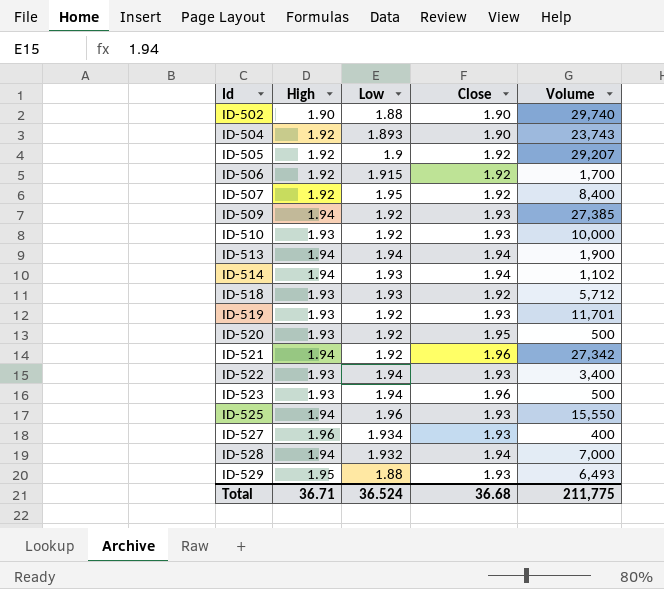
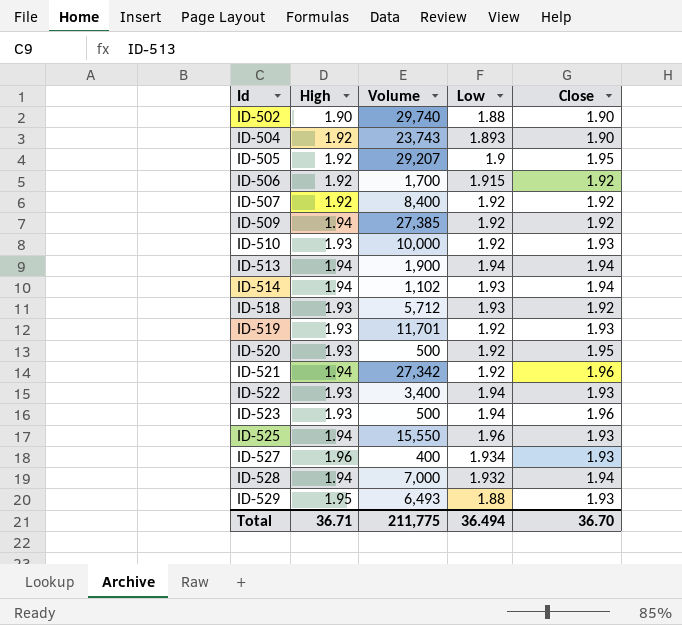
column Volume | position: 5 -> 3
ID-505 | Close: 1.92 -> 1.95
ID-507 | Low: 1.95 -> 1.92
ID-509 | Close: 1.93 -> 1.92
Total | Low: 36.524 -> 36.494
Total | Close: 36.68 -> 36.70

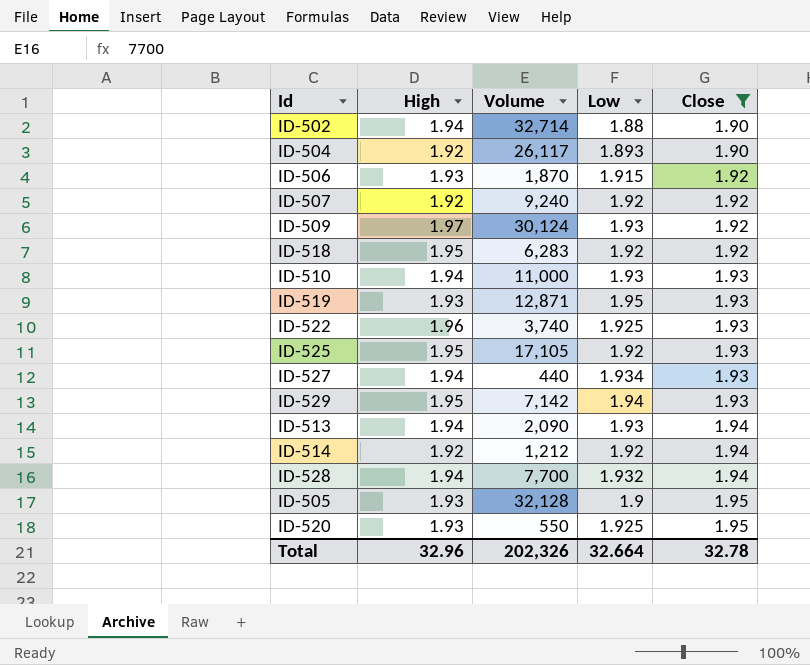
filter: none -> Close != 1.96
row order: Id ascending -> Close ascending
ID-502 | High: 1.90 -> 1.94
ID-502 | Volume: 29,740 -> 32,714
ID-504 | Volume: 23,743 -> 26,117
ID-506 | High: 1.92 -> 1.93
ID-506 | Volume: 1,700 -> 1,870
ID-507 | Volume: 8,400 -> 9,240
ID-509 | High: 1.94 -> 1.97
ID-509 | Volume: 27,385 -> 30,124
ID-509 | Low: 1.92 -> 1.93
ID-518 | High: 1.93 -> 1.95
ID-518 | Volume: 5,712 -> 6,283
ID-518 | Low: 1.93 -> 1.92
ID-510 | High: 1.93 -> 1.94
ID-510 | Volume: 10,000 -> 11,000
ID-510 | Low: 1.92 -> 1.93
ID-519 | Volume: 11,701 -> 12,871
ID-519 | Low: 1.92 -> 1.95
ID-522 | High: 1.93 -> 1.96
ID-522 | Volume: 3,400 -> 3,740
ID-522 | Low: 1.94 -> 1.925
ID-525 | High: 1.94 -> 1.95
ID-525 | Volume: 15,550 -> 17,105
ID-525 | Low: 1.96 -> 1.92
ID-527 | High: 1.96 -> 1.94
ID-527 | Volume: 400 -> 440
ID-529 | Volume: 6,493 -> 7,142
ID-529 | Low: 1.88 -> 1.94
ID-513 | Volume: 1,900 -> 2,090
ID-513 | Low: 1.94 -> 1.93
ID-514 | High: 1.94 -> 1.92
ID-514 | Volume: 1,102 -> 1,212
ID-514 | Low: 1.93 -> 1.92
ID-528 | Volume: 7,000 -> 7,700
ID-505 | High: 1.92 -> 1.93
ID-505 | Volume: 29,207 -> 32,128
ID-520 | Volume: 500 -> 550
ID-520 | Low: 1.92 -> 1.925
Total | High: 36.71 -> 32.96
Total | Volume: 211,775 -> 202,326
Total | Low: 36.494 -> 32.664
Total | Close: 36.70 -> 32.78

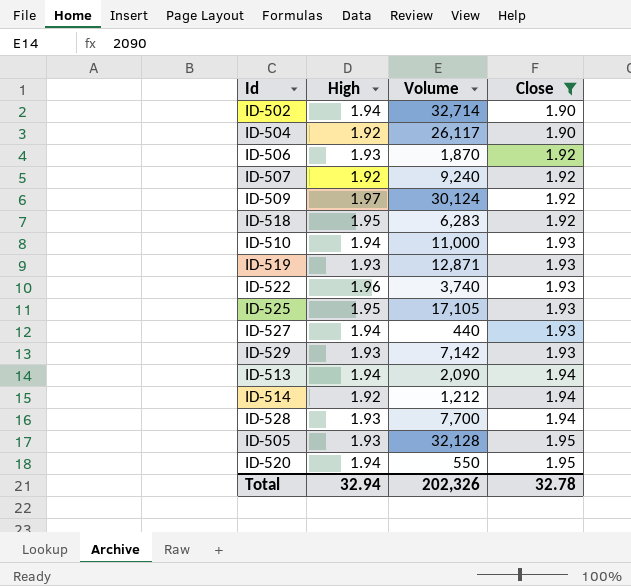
column Low | position: 4 -> none
ID-529 | High: 1.95 -> 1.93
ID-528 | High: 1.94 -> 1.93
ID-520 | High: 1.93 -> 1.94
Total | High: 32.96 -> 32.94

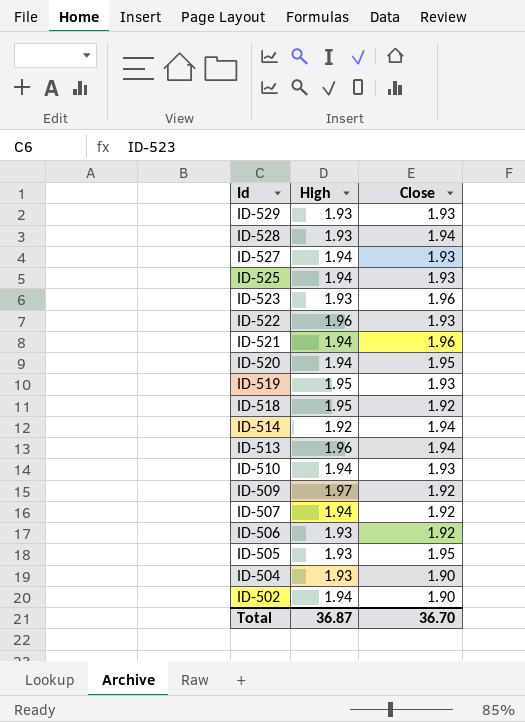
filter: Close != 1.96 -> none
row order: Close ascending -> Id descending
column Volume | position: 3 -> none
ID-525 | High: 1.95 -> 1.94
ID-519 | High: 1.93 -> 1.95
ID-513 | High: 1.94 -> 1.96
ID-507 | High: 1.92 -> 1.94
ID-504 | High: 1.92 -> 1.93
Total | High: 32.94 -> 36.87
Total | Close: 32.78 -> 36.70

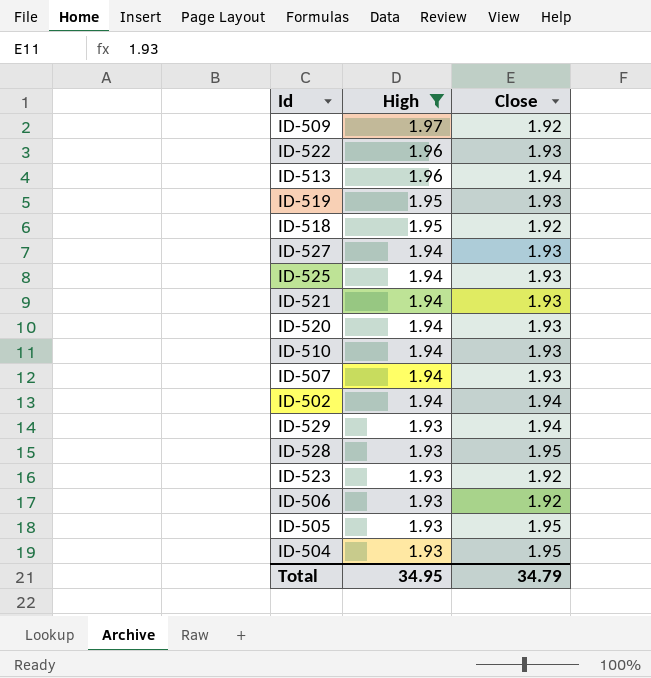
filter: none -> High != 1.92
row order: Id descending -> High descending
ID-521 | Close: 1.96 -> 1.93
ID-520 | Close: 1.95 -> 1.93
ID-507 | Close: 1.92 -> 1.93
ID-502 | Close: 1.90 -> 1.94
ID-529 | Close: 1.93 -> 1.94
ID-528 | Close: 1.94 -> 1.95
ID-523 | Close: 1.96 -> 1.92
ID-504 | Close: 1.90 -> 1.95
Total | High: 36.87 -> 34.95
Total | Close: 36.70 -> 34.79

